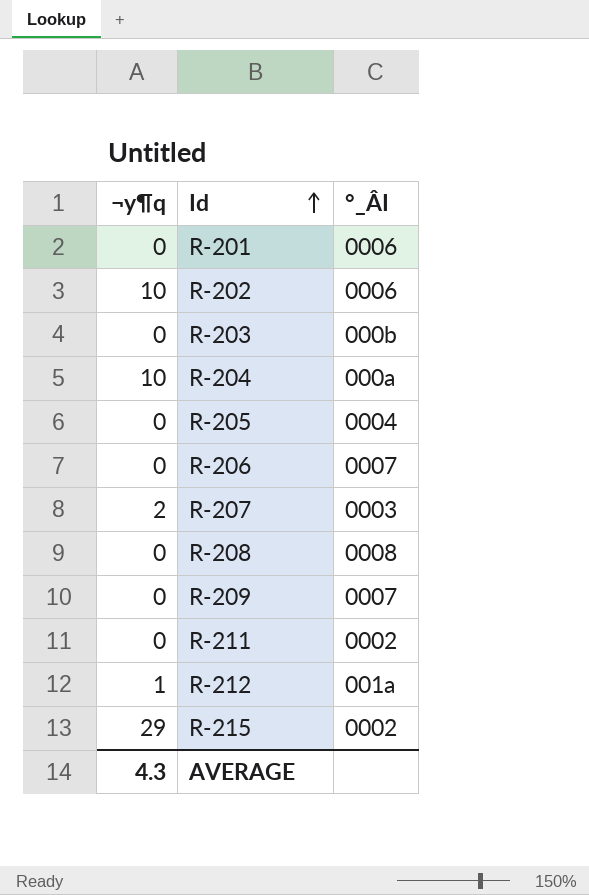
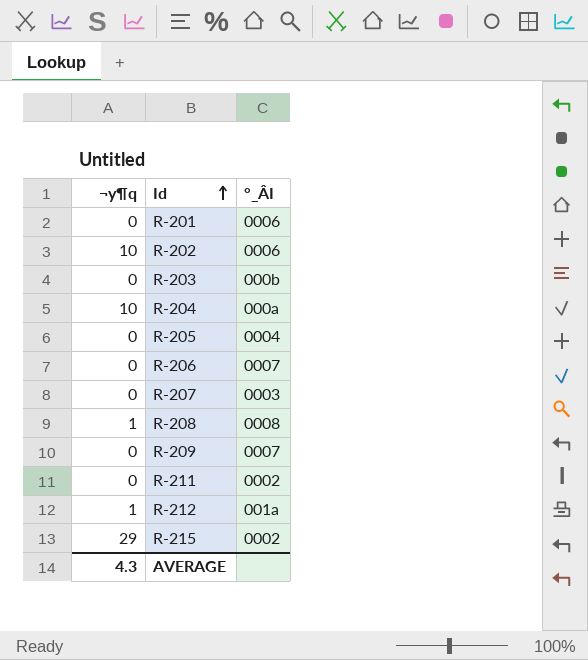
R-207 | ¬y¶q: 2 -> 0
R-208 | ¬y¶q: 0 -> 1

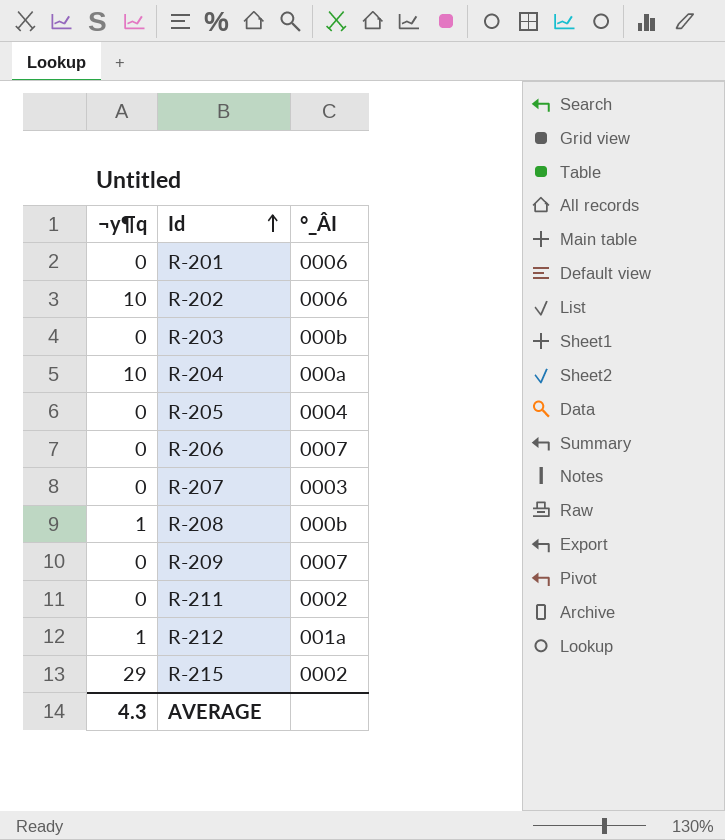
R-208 | °_ÂI: 0008 -> 000b

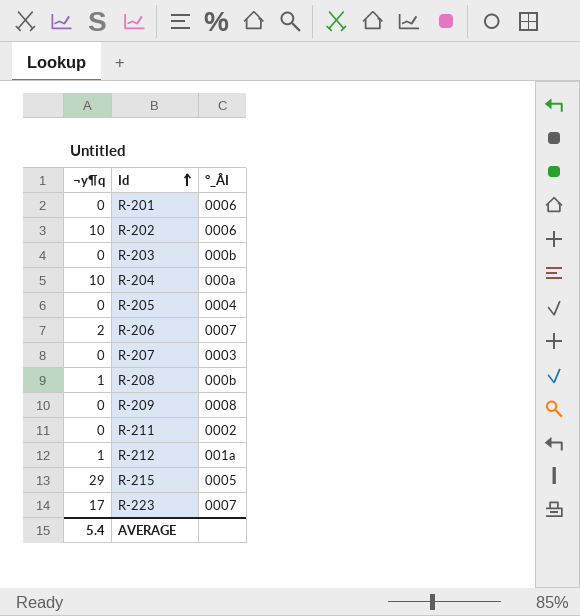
R-206 | ¬y¶q: 0 -> 2
R-209 | °_ÂI: 0007 -> 0008
R-215 | °_ÂI: 0002 -> 0005
row R-223: none -> 17 | 0007
AVERAGE | ¬y¶q: 4.3 -> 5.4

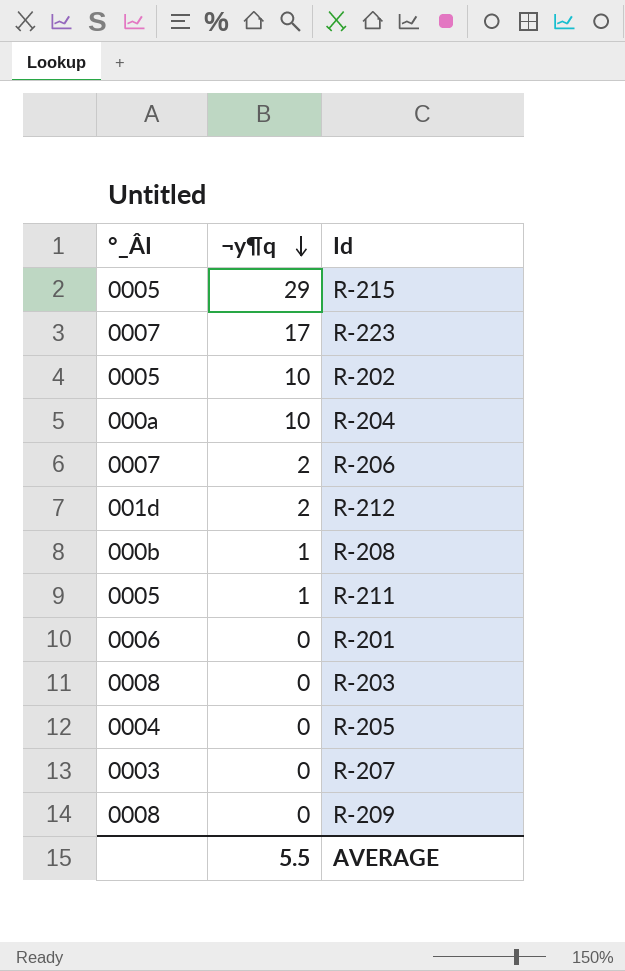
row order: Id ascending -> ¬y¶q descending
column °_ÂI | position: 3 -> 1
R-202 | °_ÂI: 0006 -> 0005
R-212 | °_ÂI: 001a -> 001d
R-212 | ¬y¶q: 1 -> 2
R-211 | °_ÂI: 0002 -> 0005
R-211 | ¬y¶q: 0 -> 1
R-203 | °_ÂI: 000b -> 0008
AVERAGE | ¬y¶q: 5.4 -> 5.5

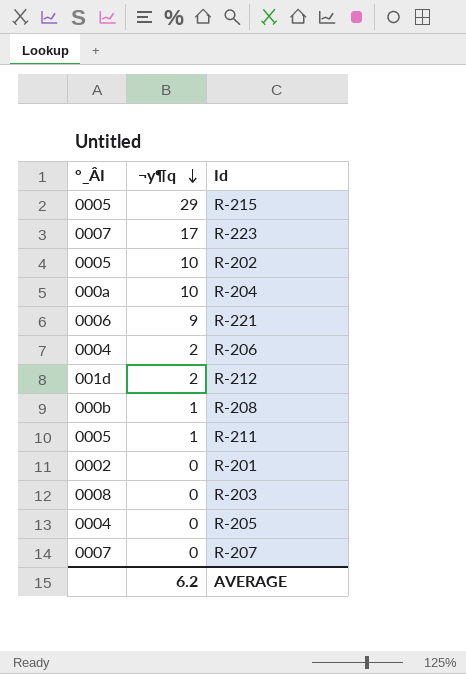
row R-209: 0008 | 0 -> none
row R-221: none -> 0006 | 9
R-206 | °_ÂI: 0007 -> 0004
R-201 | °_ÂI: 0006 -> 0002
R-207 | °_ÂI: 0003 -> 0007
AVERAGE | ¬y¶q: 5.5 -> 6.2

